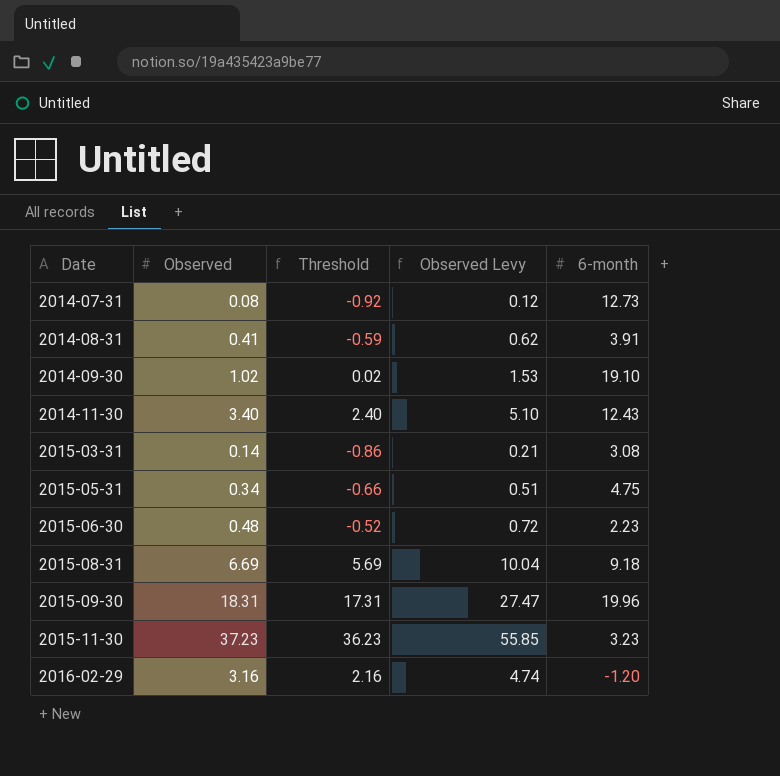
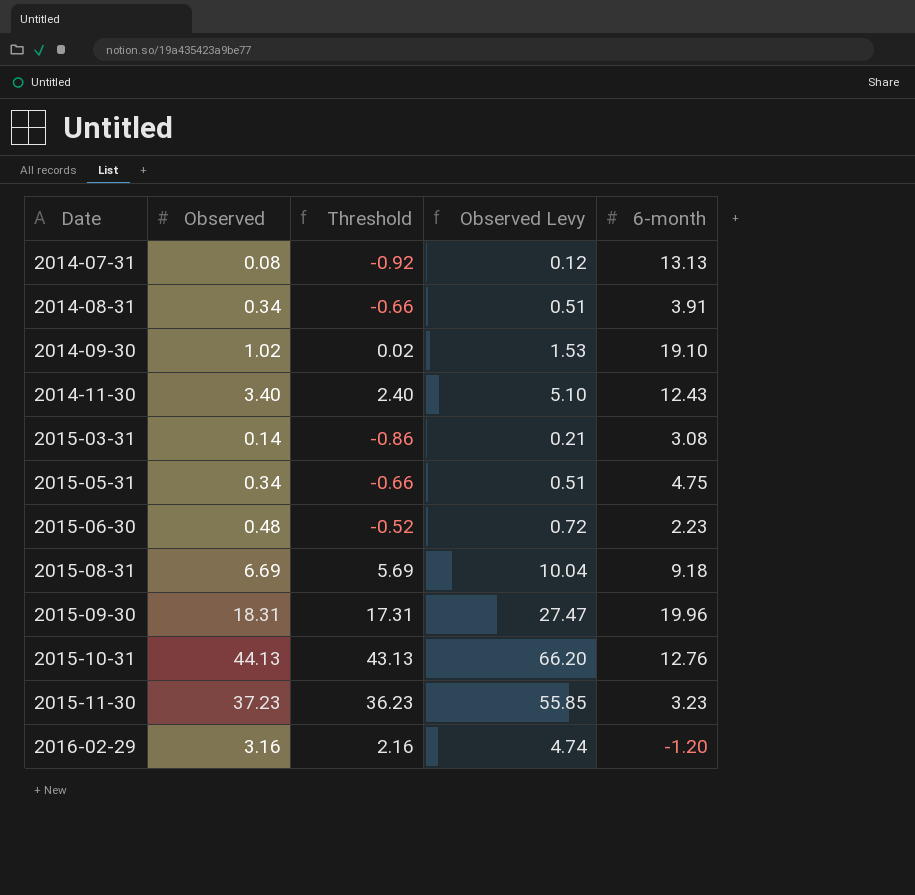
2014-07-31 | 6-month: 12.73 -> 13.13
2014-08-31 | Observed: 0.41 -> 0.34
2014-08-31 | Threshold: -0.59 -> -0.66
2014-08-31 | Observed Levy: 0.62 -> 0.51
row 2015-10-31: none -> 44.13 | 43.13 | 66.20 | 12.76

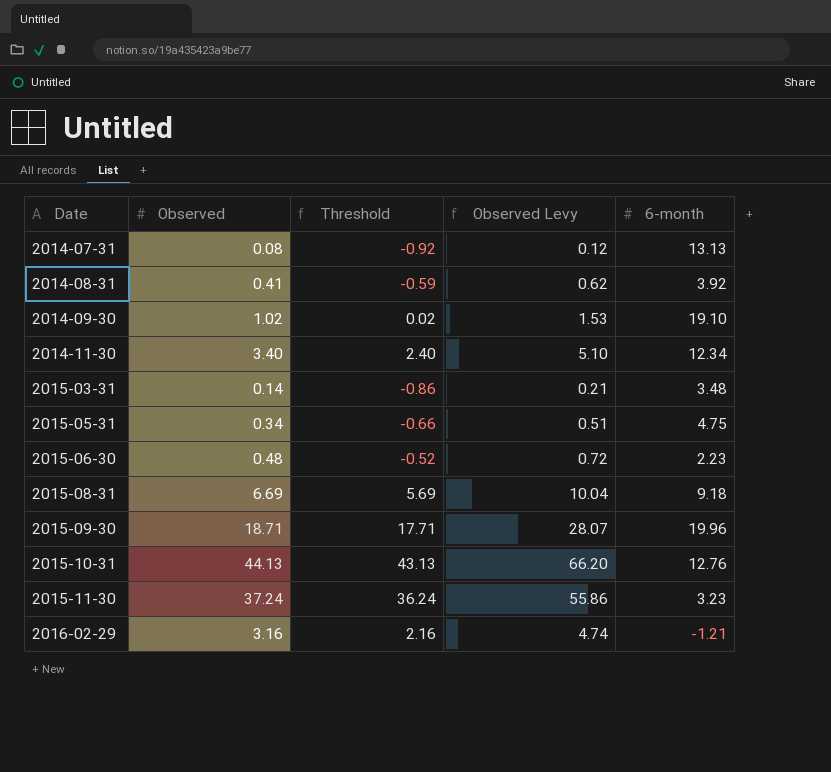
2014-08-31 | Observed: 0.34 -> 0.41
2014-08-31 | Threshold: -0.66 -> -0.59
2014-08-31 | Observed Levy: 0.51 -> 0.62
2014-08-31 | 6-month: 3.91 -> 3.92
2014-11-30 | 6-month: 12.43 -> 12.34
2015-03-31 | 6-month: 3.08 -> 3.48
2015-09-30 | Observed: 18.31 -> 18.71
2015-09-30 | Threshold: 17.31 -> 17.71
2015-09-30 | Observed Levy: 27.47 -> 28.07
2015-11-30 | Observed: 37.23 -> 37.24
2015-11-30 | Threshold: 36.23 -> 36.24
2015-11-30 | Observed Levy: 55.85 -> 55.86
2016-02-29 | 6-month: -1.20 -> -1.21

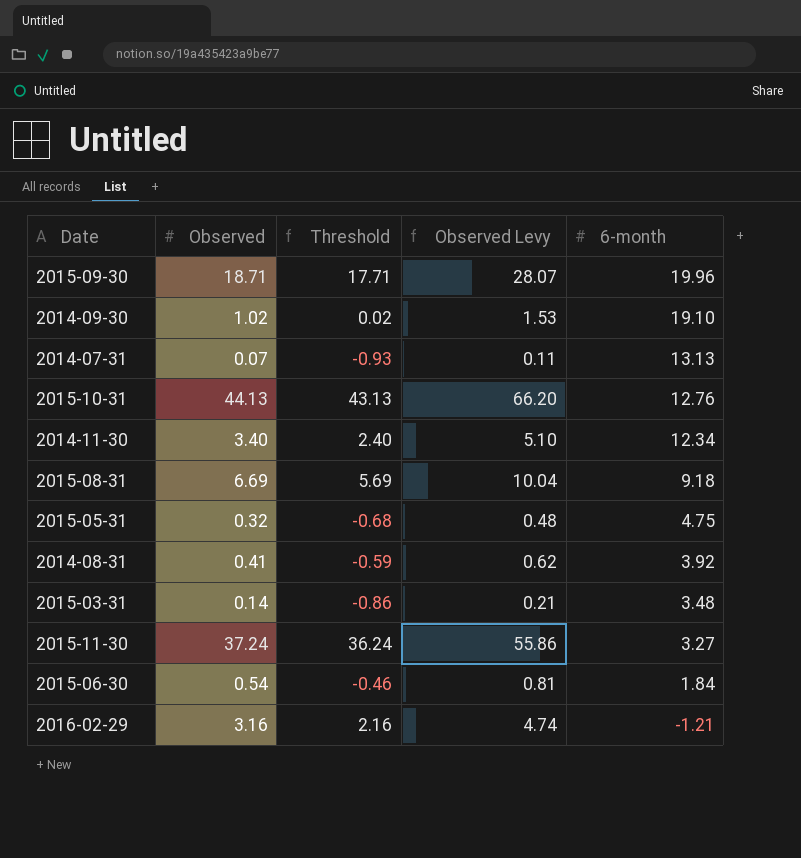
row order: Date ascending -> 6-month descending
2014-07-31 | Observed: 0.08 -> 0.07
2014-07-31 | Threshold: -0.92 -> -0.93
2014-07-31 | Observed Levy: 0.12 -> 0.11
2015-05-31 | Observed: 0.34 -> 0.32
2015-05-31 | Threshold: -0.66 -> -0.68
2015-05-31 | Observed Levy: 0.51 -> 0.48
2015-11-30 | 6-month: 3.23 -> 3.27
2015-06-30 | Observed: 0.48 -> 0.54
2015-06-30 | Threshold: -0.52 -> -0.46
2015-06-30 | Observed Levy: 0.72 -> 0.81
2015-06-30 | 6-month: 2.23 -> 1.84

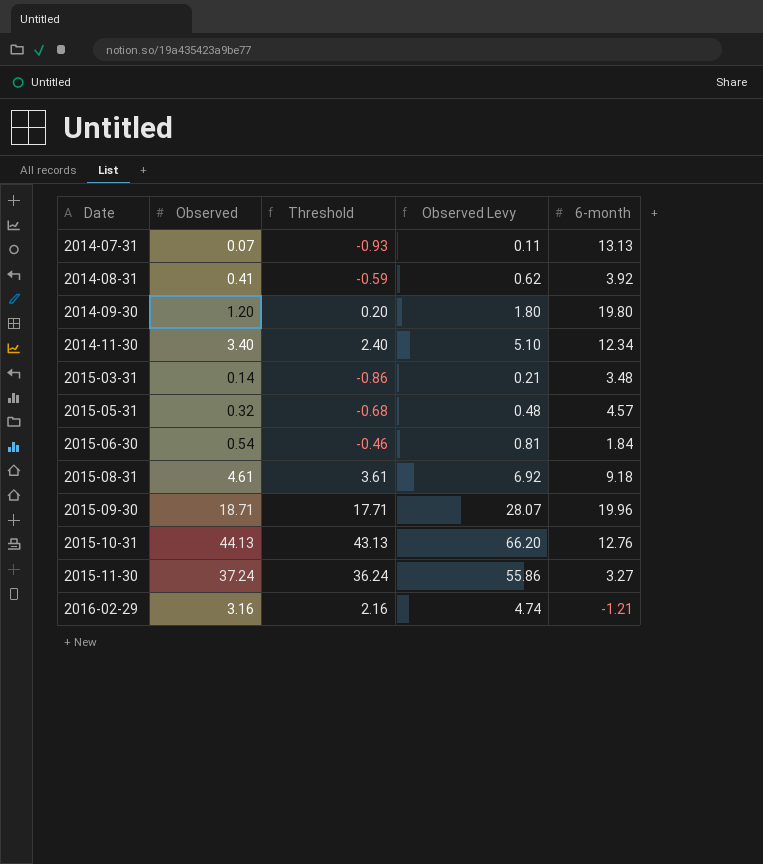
row order: 6-month descending -> Date ascending
2014-09-30 | Observed: 1.02 -> 1.20
2014-09-30 | Threshold: 0.02 -> 0.20
2014-09-30 | Observed Levy: 1.53 -> 1.80
2014-09-30 | 6-month: 19.10 -> 19.80
2015-05-31 | 6-month: 4.75 -> 4.57
2015-08-31 | Observed: 6.69 -> 4.61
2015-08-31 | Threshold: 5.69 -> 3.61
2015-08-31 | Observed Levy: 10.04 -> 6.92

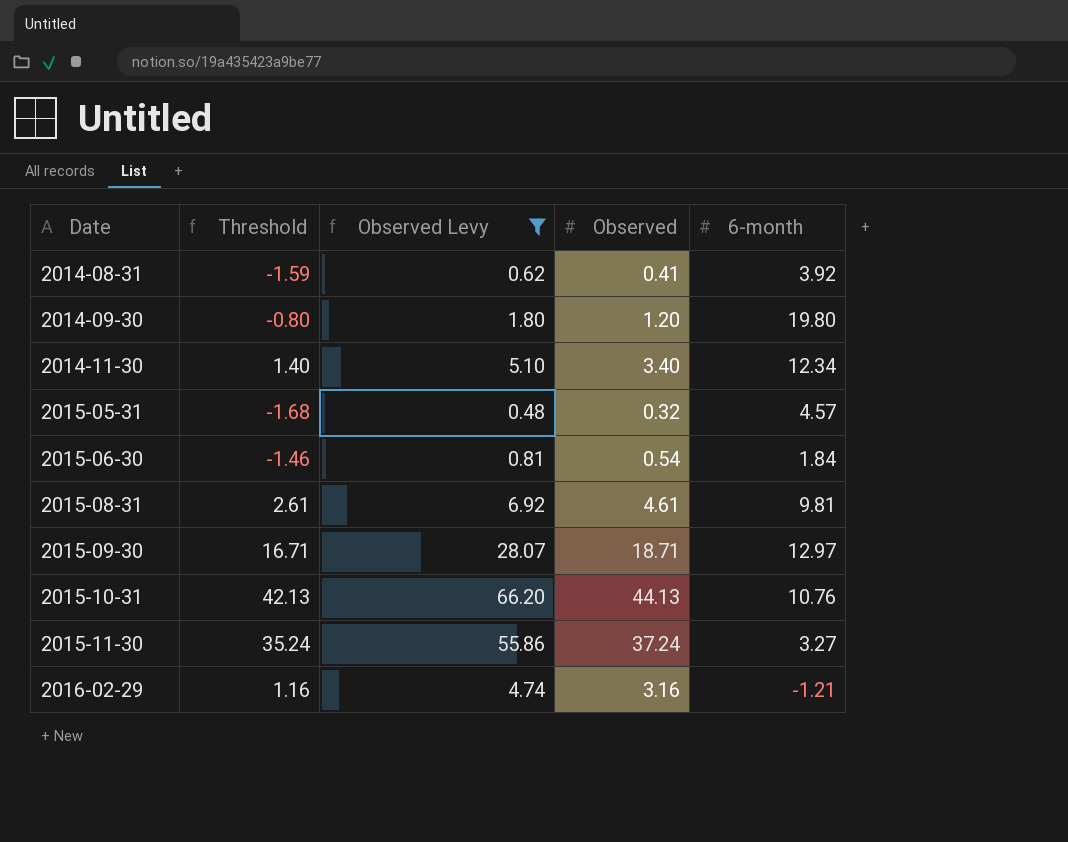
filter: none -> Observed Levy >= 0.48
column Threshold | formula: [Observed] - 1 -> [Observed] - 2
column Observed | position: 2 -> 4
2015-08-31 | 6-month: 9.18 -> 9.81
2015-09-30 | 6-month: 19.96 -> 12.97
2015-10-31 | 6-month: 12.76 -> 10.76

